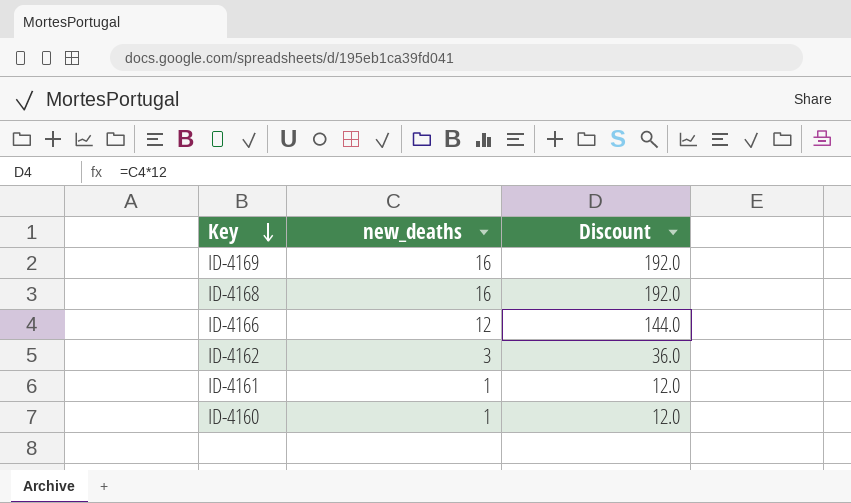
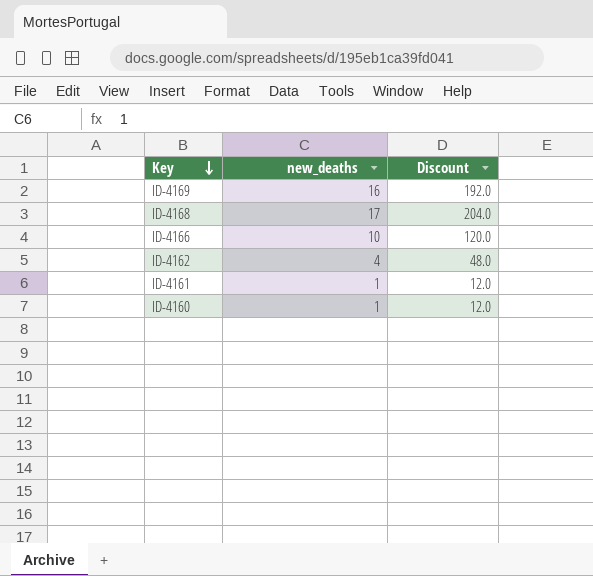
ID-4168 | new_deaths: 16 -> 17
ID-4168 | Discount: 192.0 -> 204.0
ID-4166 | new_deaths: 12 -> 10
ID-4166 | Discount: 144.0 -> 120.0
ID-4162 | new_deaths: 3 -> 4
ID-4162 | Discount: 36.0 -> 48.0

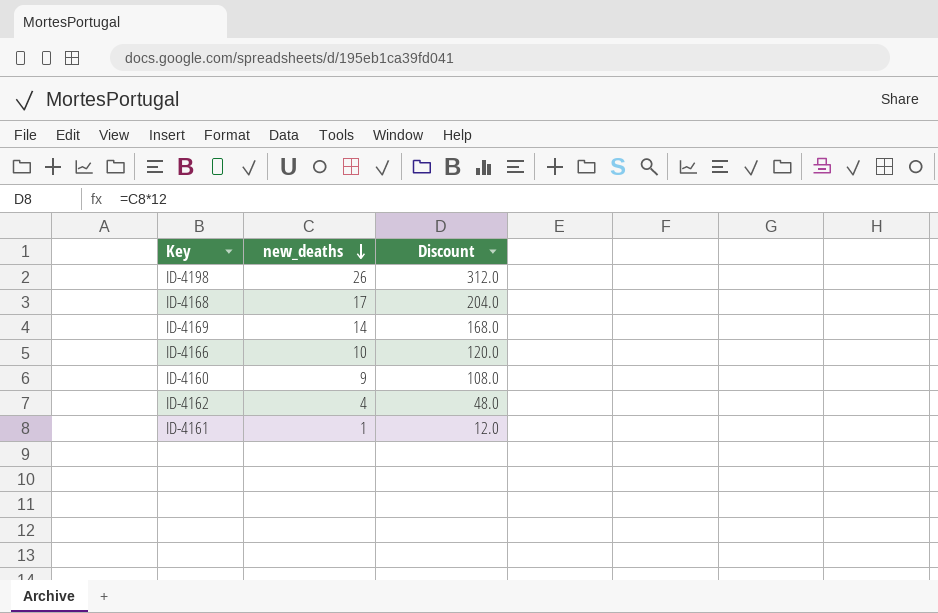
row order: Key descending -> new_deaths descending
row ID-4198: none -> 26 | 312.0
ID-4169 | new_deaths: 16 -> 14
ID-4169 | Discount: 192.0 -> 168.0
ID-4160 | new_deaths: 1 -> 9
ID-4160 | Discount: 12.0 -> 108.0

